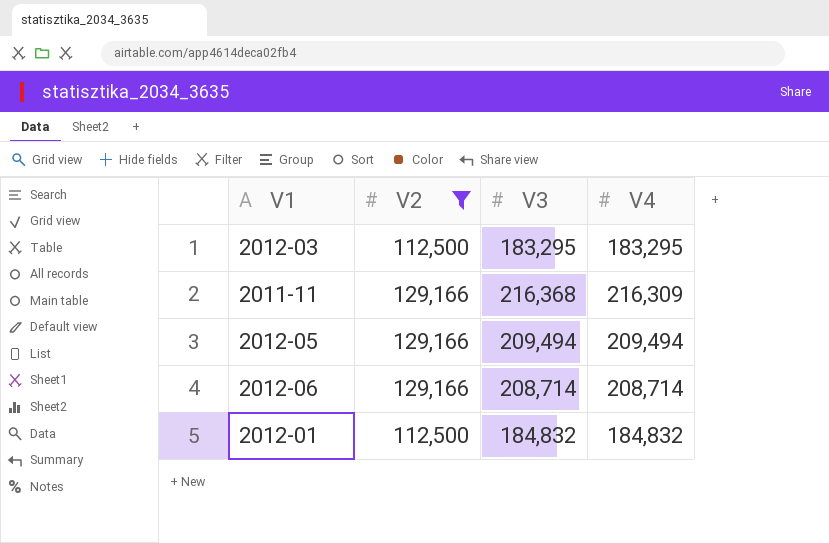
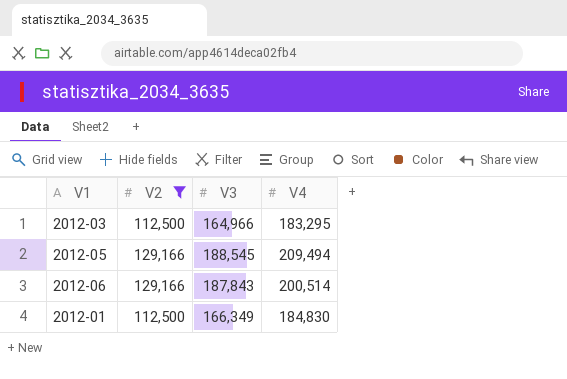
row 2011-11: 129,166 | 216,368 | 216,309 -> none
2012-03 | V3: 183,295 -> 164,966
2012-05 | V3: 209,494 -> 188,545
2012-06 | V3: 208,714 -> 187,843
2012-06 | V4: 208,714 -> 200,514
2012-01 | V3: 184,832 -> 166,349
2012-01 | V4: 184,832 -> 184,830

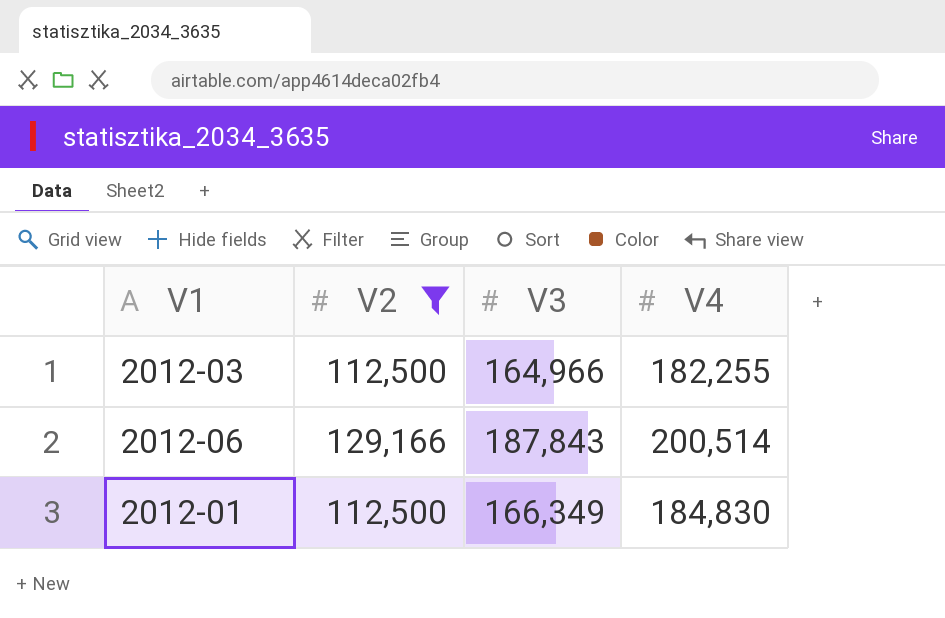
row 2012-05: 129,166 | 188,545 | 209,494 -> none
2012-03 | V4: 183,295 -> 182,255

